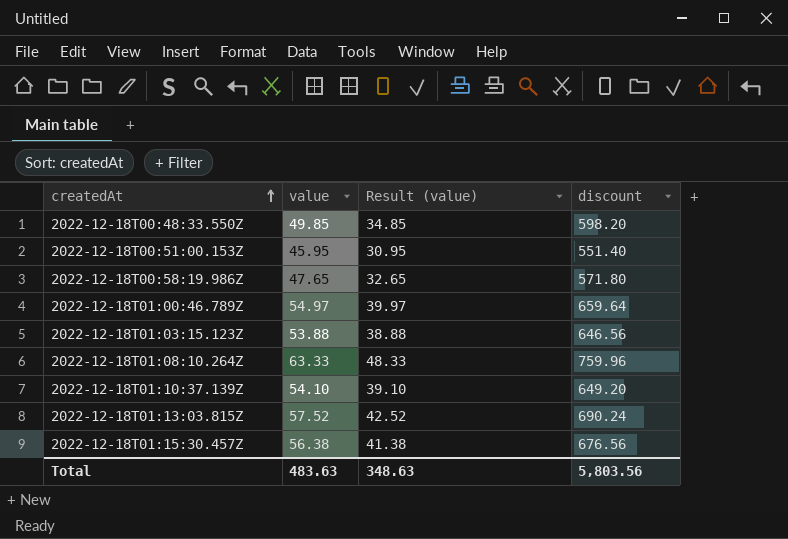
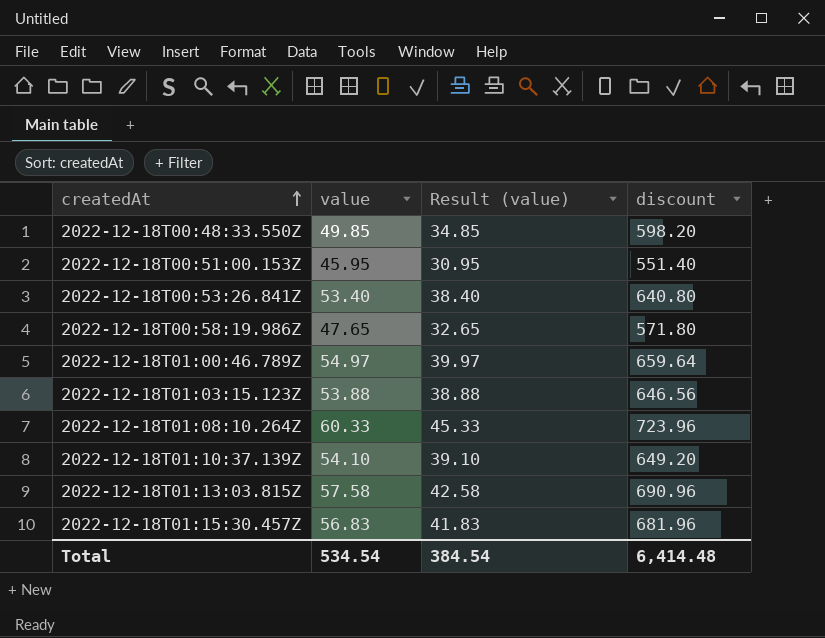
row 2022-12-18T00:53:26.841Z: none -> 53.40 | 38.40 | 640.80
2022-12-18T01:08:10.264Z | value: 63.33 -> 60.33
2022-12-18T01:08:10.264Z | Result (value): 48.33 -> 45.33
2022-12-18T01:08:10.264Z | discount: 759.96 -> 723.96
2022-12-18T01:13:03.815Z | value: 57.52 -> 57.58
2022-12-18T01:13:03.815Z | Result (value): 42.52 -> 42.58
2022-12-18T01:13:03.815Z | discount: 690.24 -> 690.96
2022-12-18T01:15:30.457Z | value: 56.38 -> 56.83
2022-12-18T01:15:30.457Z | Result (value): 41.38 -> 41.83
2022-12-18T01:15:30.457Z | discount: 676.56 -> 681.96
Total | value: 483.63 -> 534.54
Total | Result (value): 348.63 -> 384.54
Total | discount: 5,803.56 -> 6,414.48

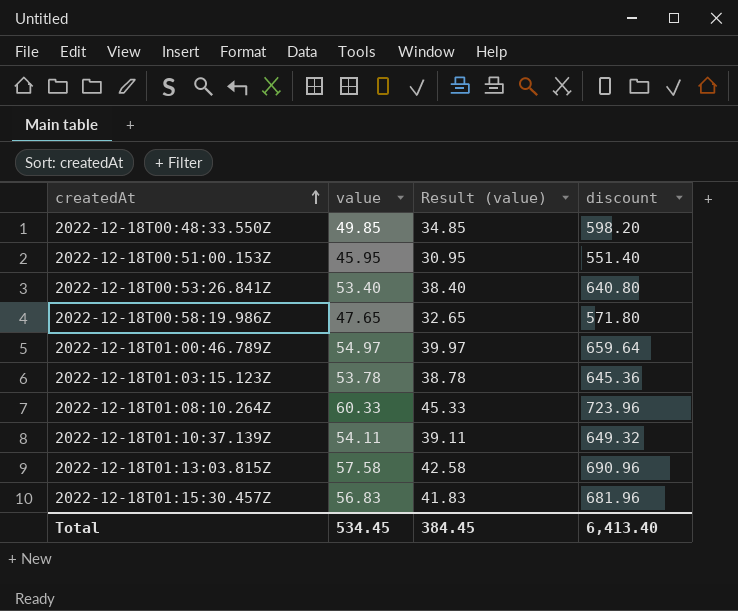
2022-12-18T01:03:15.123Z | value: 53.88 -> 53.78
2022-12-18T01:03:15.123Z | Result (value): 38.88 -> 38.78
2022-12-18T01:03:15.123Z | discount: 646.56 -> 645.36
2022-12-18T01:10:37.139Z | value: 54.10 -> 54.11
2022-12-18T01:10:37.139Z | Result (value): 39.10 -> 39.11
2022-12-18T01:10:37.139Z | discount: 649.20 -> 649.32
Total | value: 534.54 -> 534.45
Total | Result (value): 384.54 -> 384.45
Total | discount: 6,414.48 -> 6,413.40

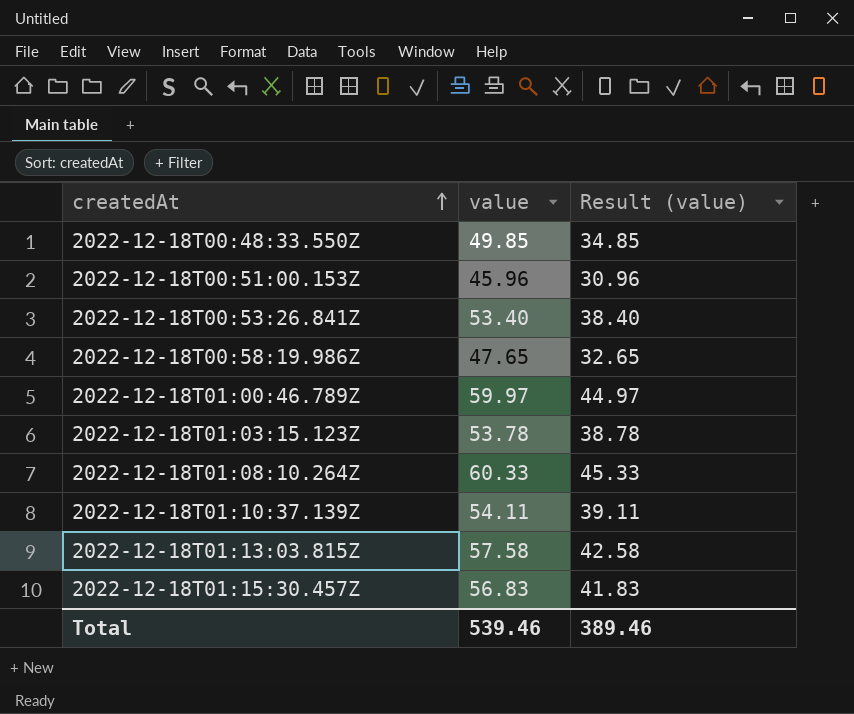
column discount | formula: [value] * 12 -> none
2022-12-18T00:51:00.153Z | value: 45.95 -> 45.96
2022-12-18T00:51:00.153Z | Result (value): 30.95 -> 30.96
2022-12-18T01:00:46.789Z | value: 54.97 -> 59.97
2022-12-18T01:00:46.789Z | Result (value): 39.97 -> 44.97
Total | value: 534.45 -> 539.46
Total | Result (value): 384.45 -> 389.46

